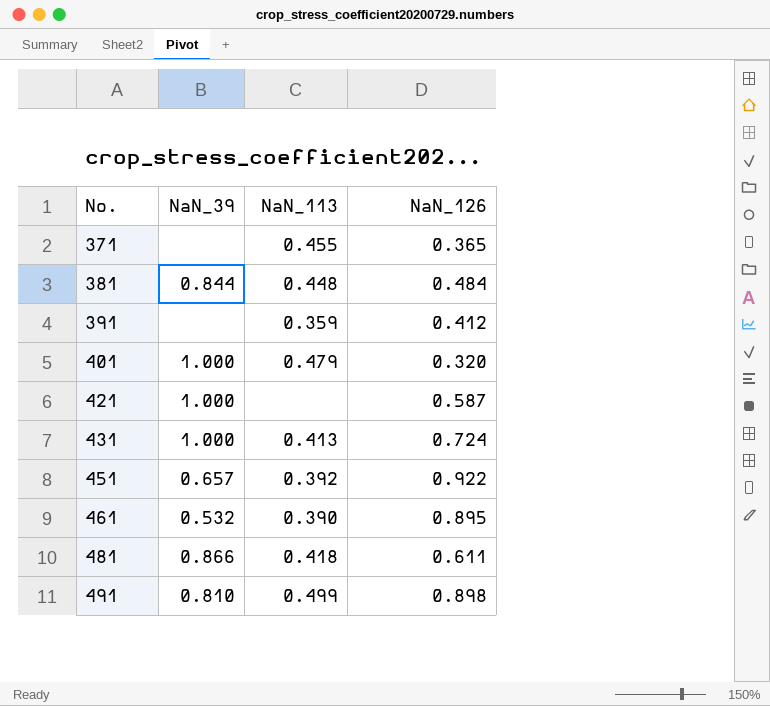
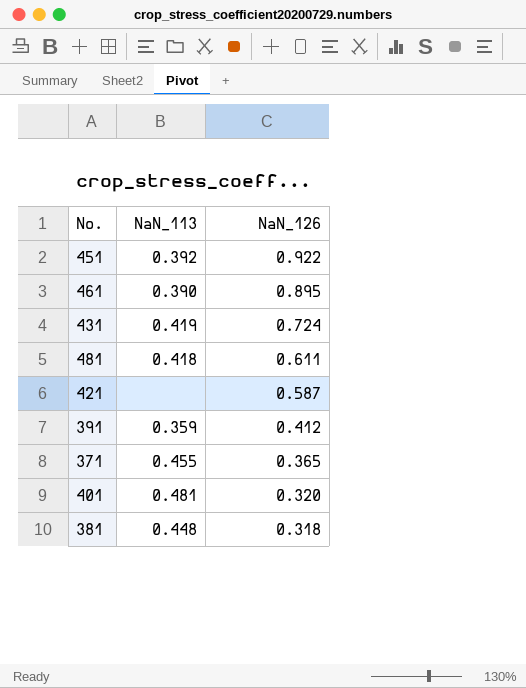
row order: No. ascending -> NaN_126 descending
column NaN_39 | position: 2 -> none
row 491: 0.810 | 0.499 | 0.898 -> none
431 | NaN_113: 0.413 -> 0.419
401 | NaN_113: 0.479 -> 0.481
381 | NaN_126: 0.484 -> 0.318

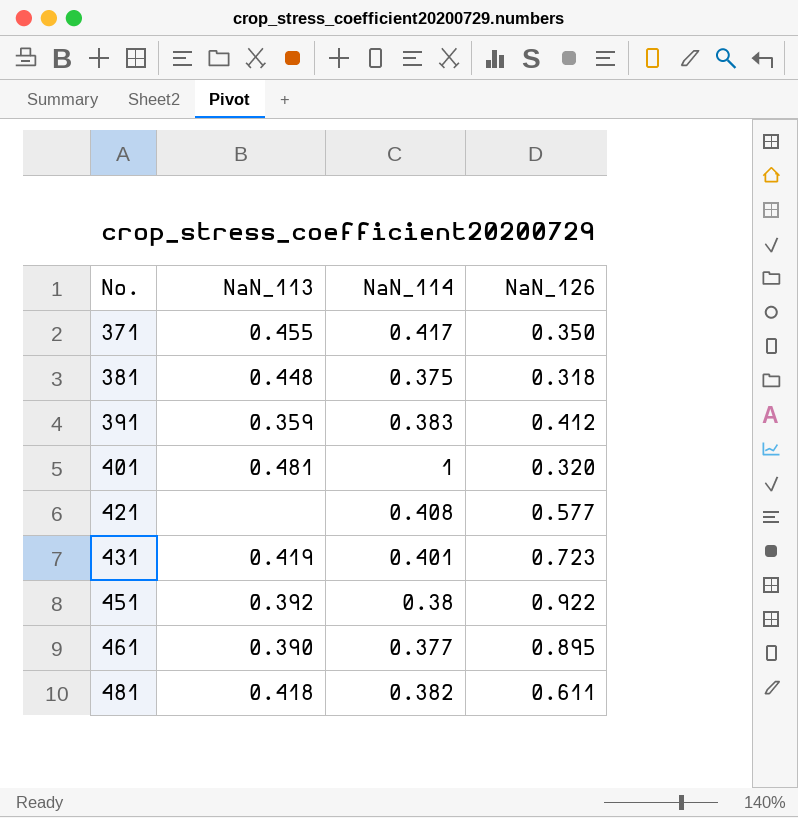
row order: NaN_126 descending -> No. ascending
column NaN_114 | position: none -> 3
371 | NaN_126: 0.365 -> 0.350
421 | NaN_126: 0.587 -> 0.577
431 | NaN_126: 0.724 -> 0.723

